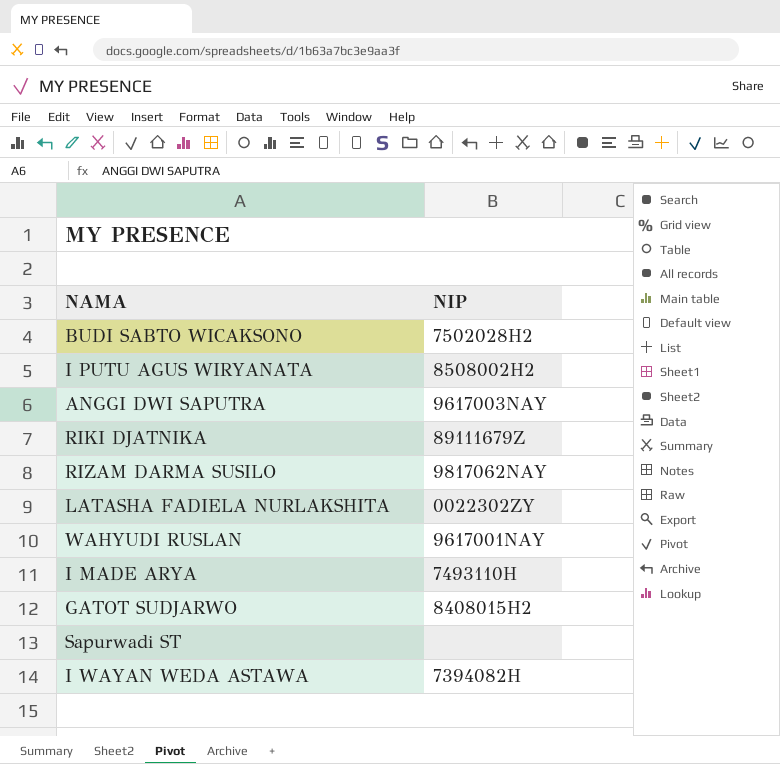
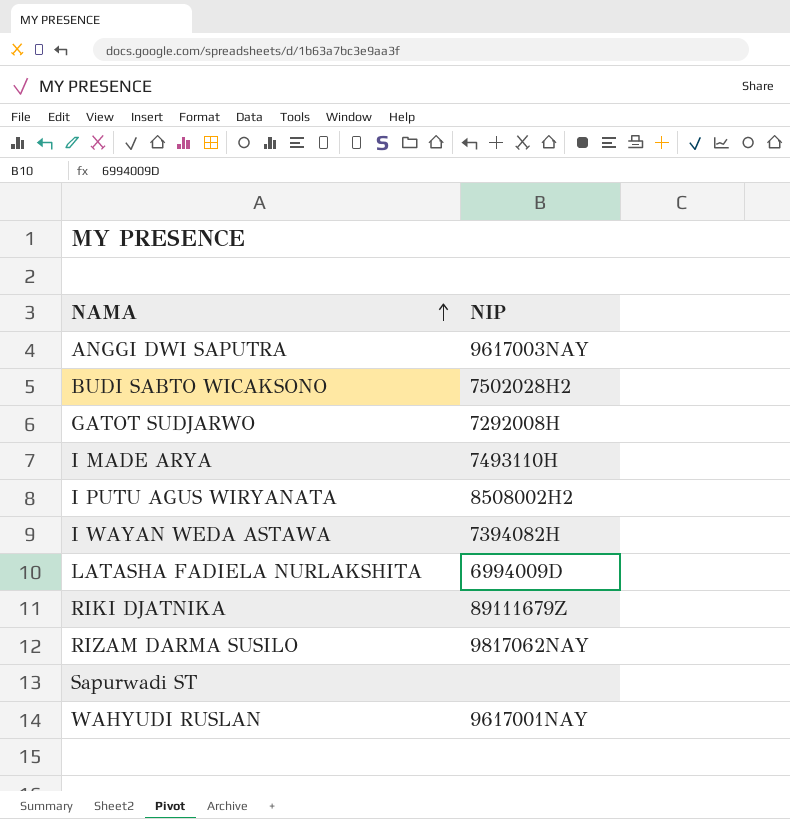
row order: none -> NAMA ascending
GATOT SUDJARWO | NIP: 8408015H2 -> 7292008H
LATASHA FADIELA NURLAKSHITA | NIP: 0022302ZY -> 6994009D

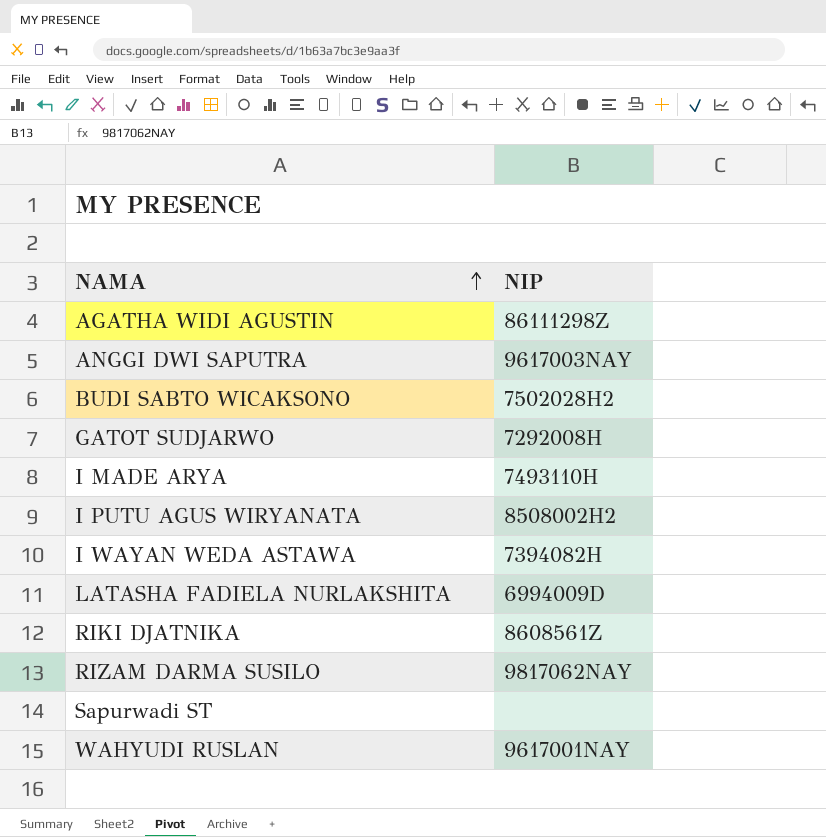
row AGATHA WIDI AGUSTIN: none -> 86111298Z
RIKI DJATNIKA | NIP: 89111679Z -> 8608561Z

